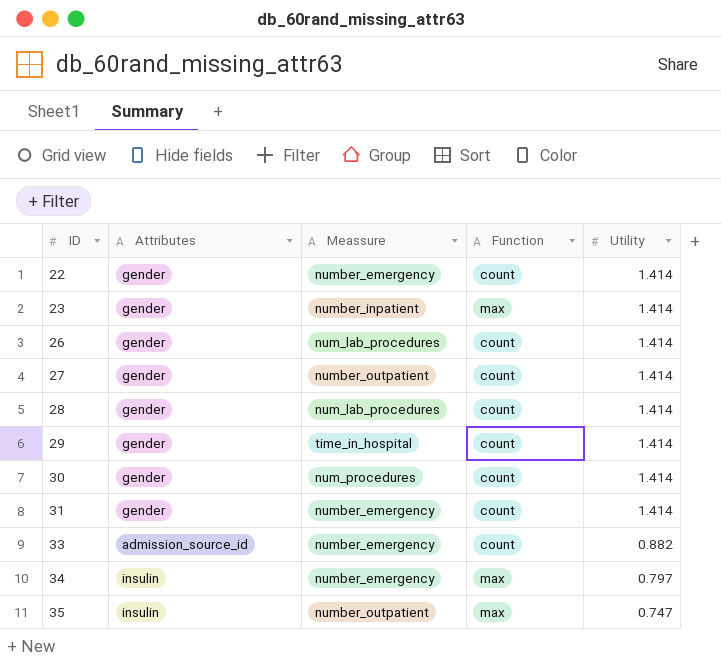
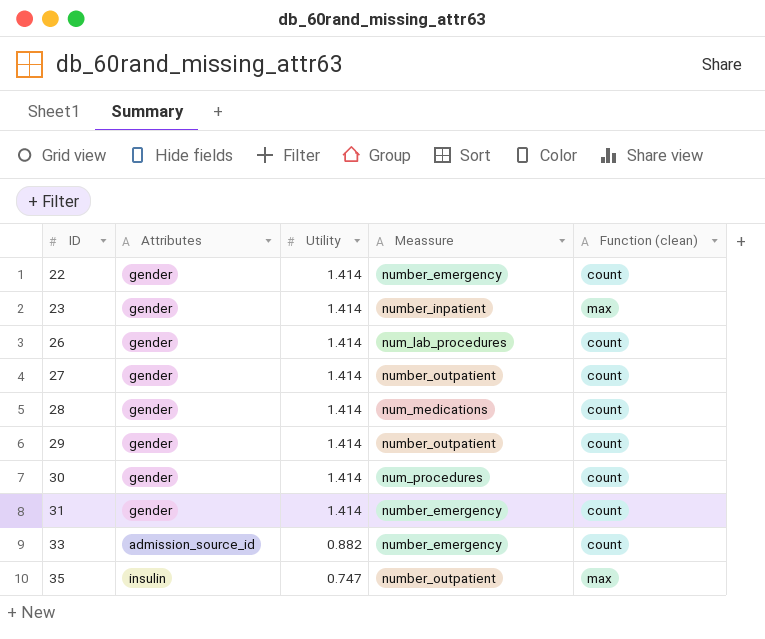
column Utility | position: 5 -> 3
column name: Function -> Function (clean)
row 34: insulin | number_emergency | max | 0.797 -> none
28 | Meassure: num_lab_procedures -> num_medications
29 | Meassure: time_in_hospital -> number_outpatient

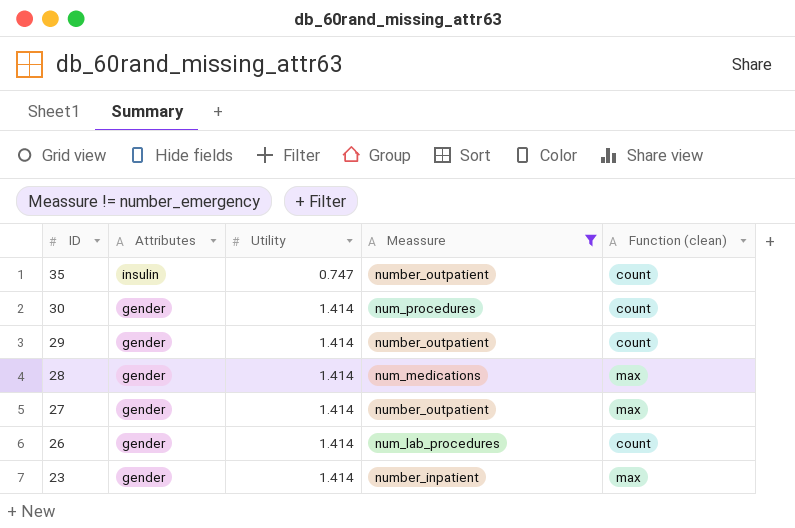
filter: none -> Meassure != number_emergency
row order: ID ascending -> ID descending
35 | Function (clean): max -> count
28 | Function (clean): count -> max
27 | Function (clean): count -> max

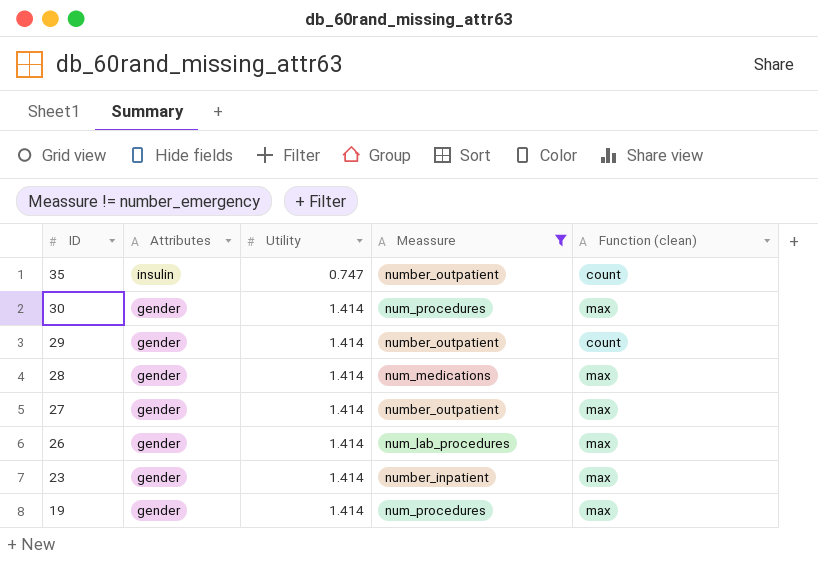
30 | Function (clean): count -> max
26 | Function (clean): count -> max
row 19: none -> gender | 1.414 | num_procedures | max

